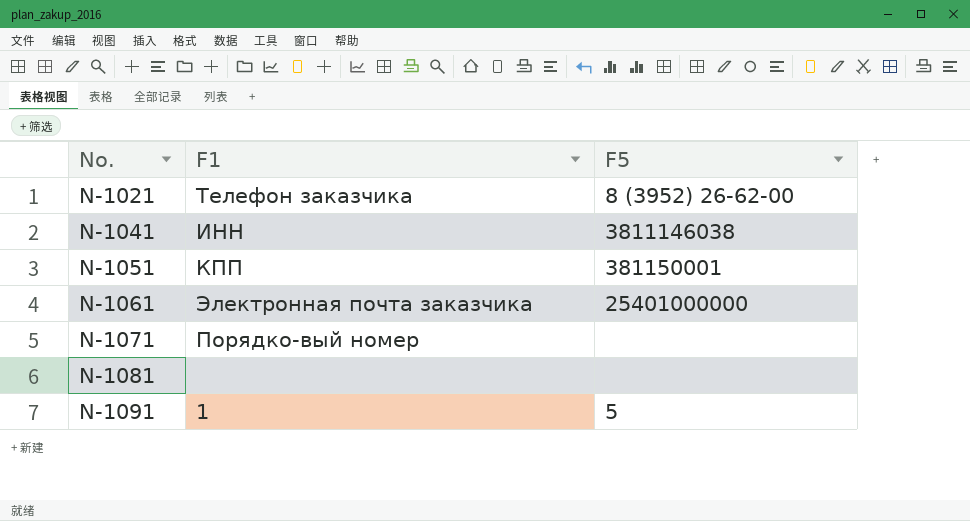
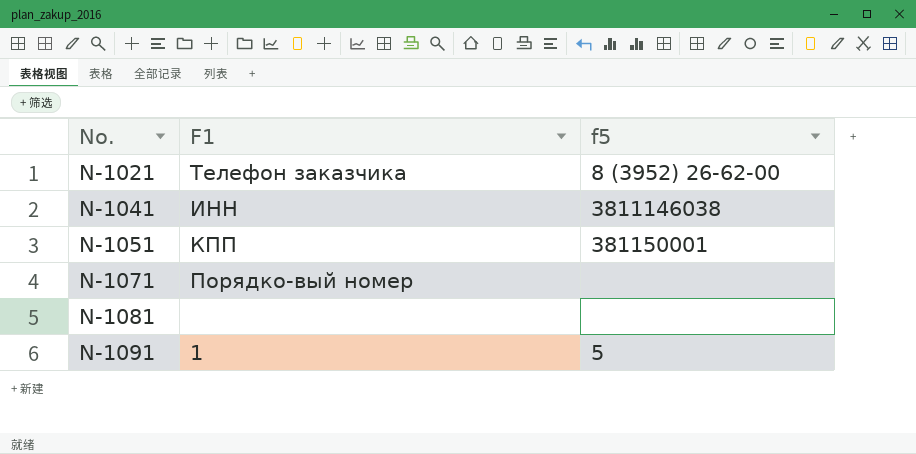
column name: F5 -> f5
row N-1061: Электронная почта заказчика | 25401000000 -> none

